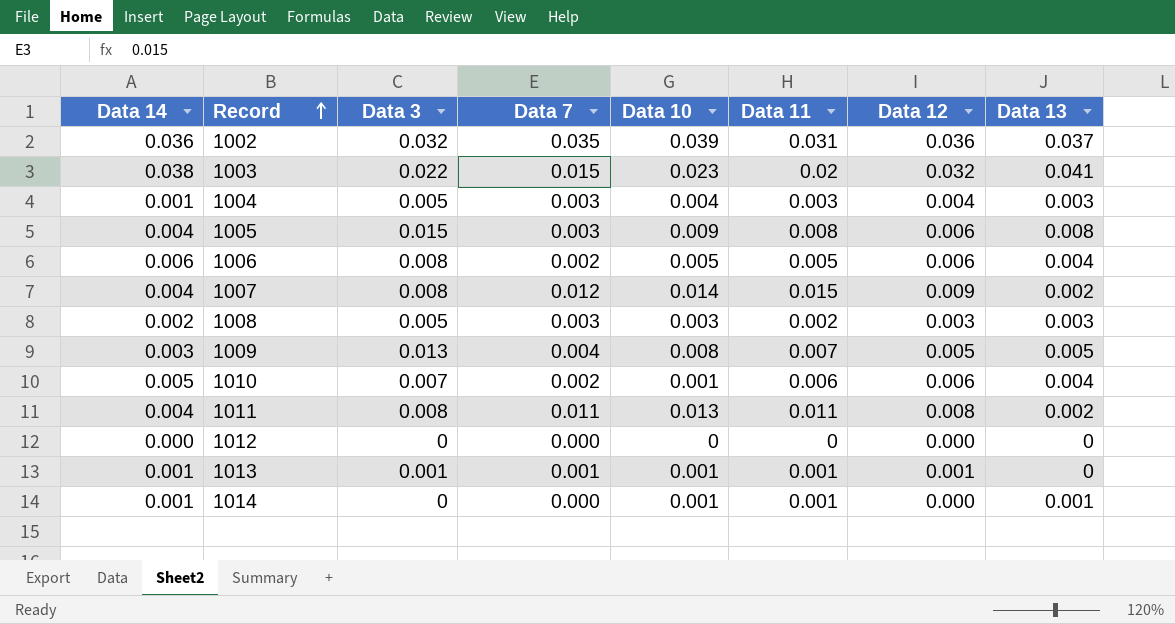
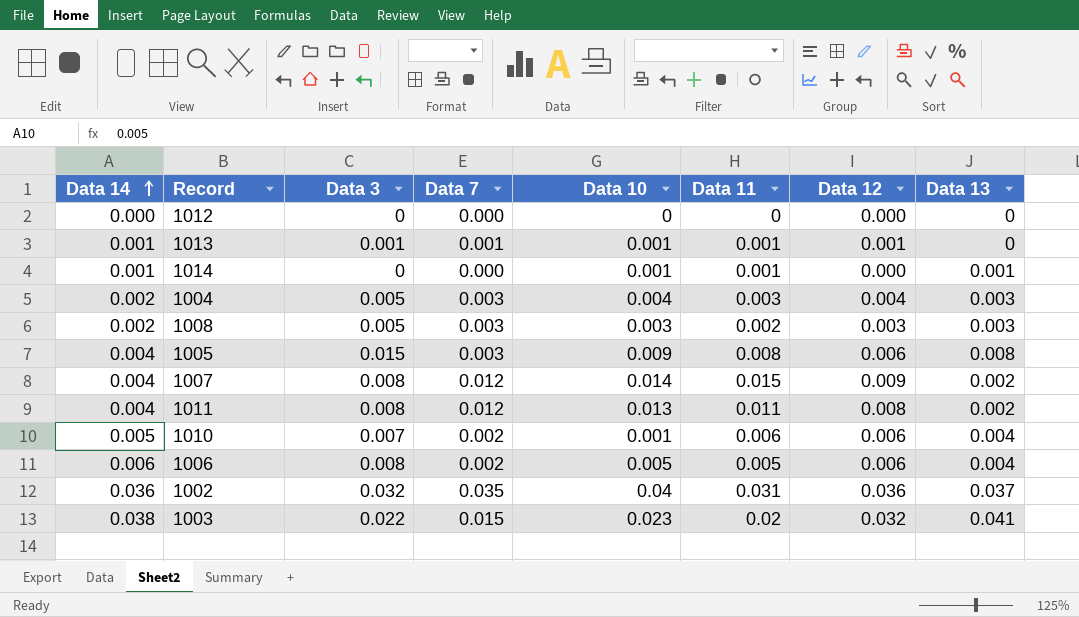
row order: Record ascending -> Data 14 ascending
row 1009: 0.003 | 0.013 | 0.004 | 0.008 | 0.007 | 0.005 | 0.005 -> none
1004 | Data 14: 0.001 -> 0.002
1011 | Data 7: 0.011 -> 0.012
1002 | Data 10: 0.039 -> 0.04

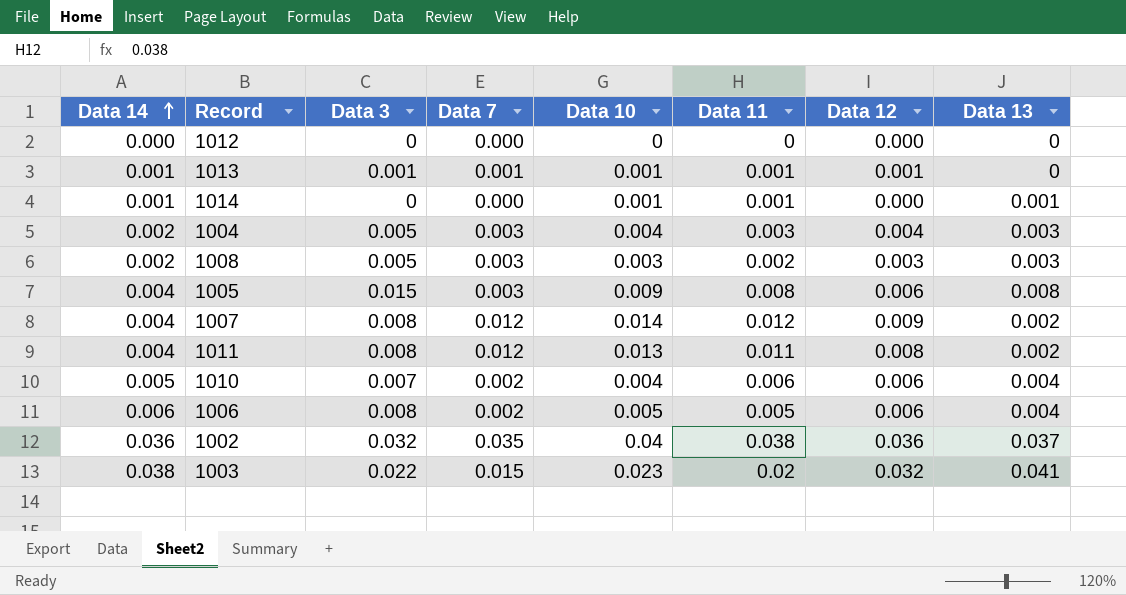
1007 | Data 11: 0.015 -> 0.012
1010 | Data 10: 0.001 -> 0.004
1002 | Data 11: 0.031 -> 0.038

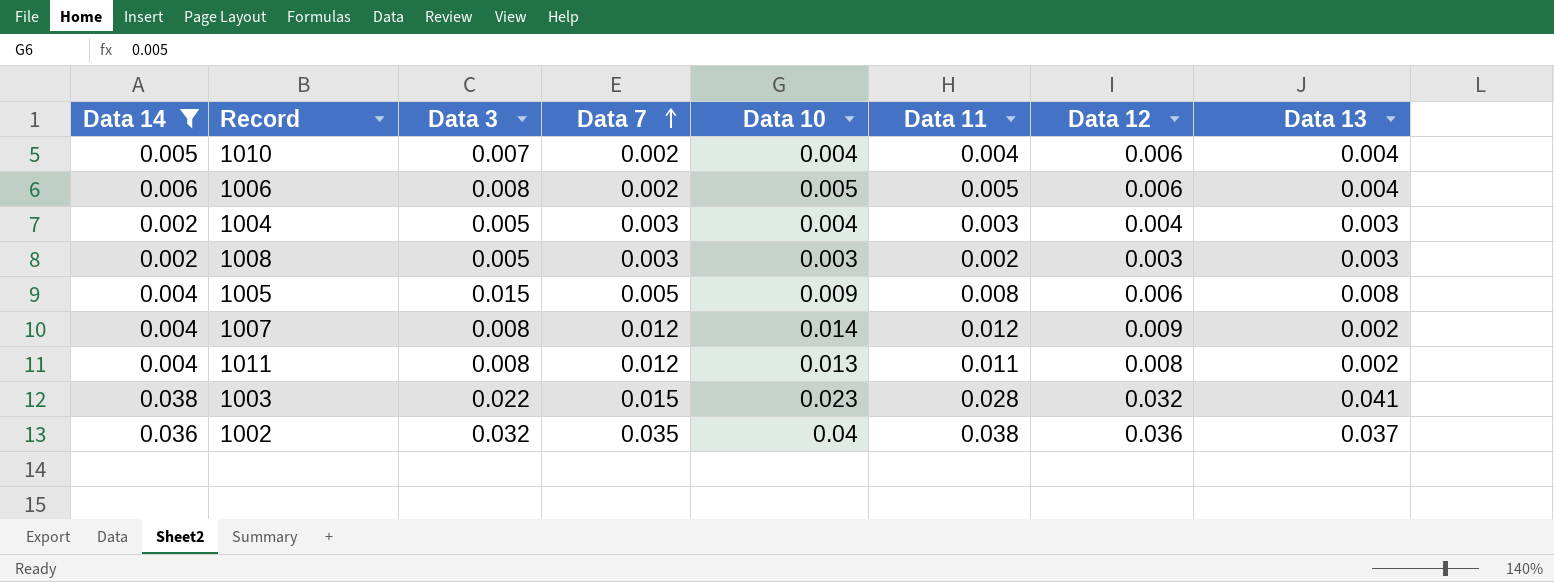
filter: none -> Data 14 >= 0.002
row order: Data 14 ascending -> Data 7 ascending
1010 | Data 11: 0.006 -> 0.004
1005 | Data 7: 0.003 -> 0.005
1003 | Data 11: 0.02 -> 0.028

